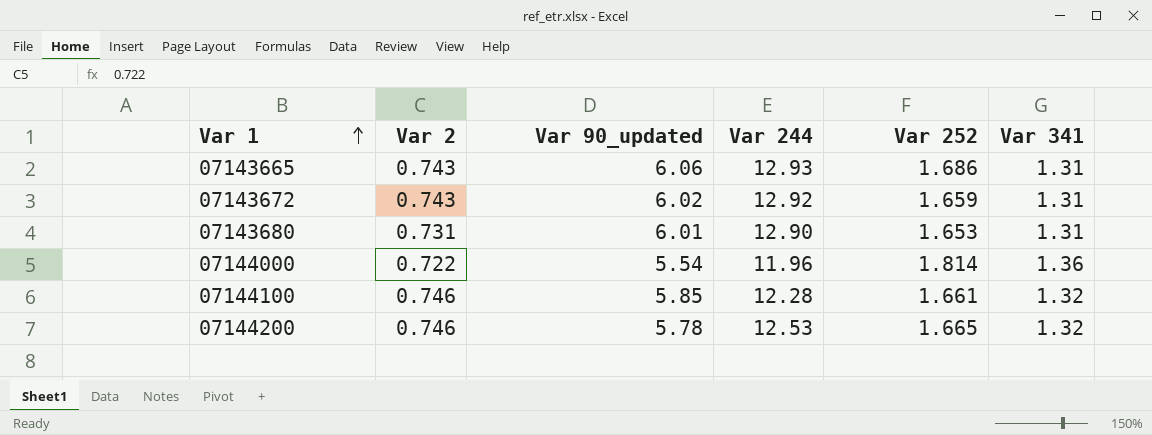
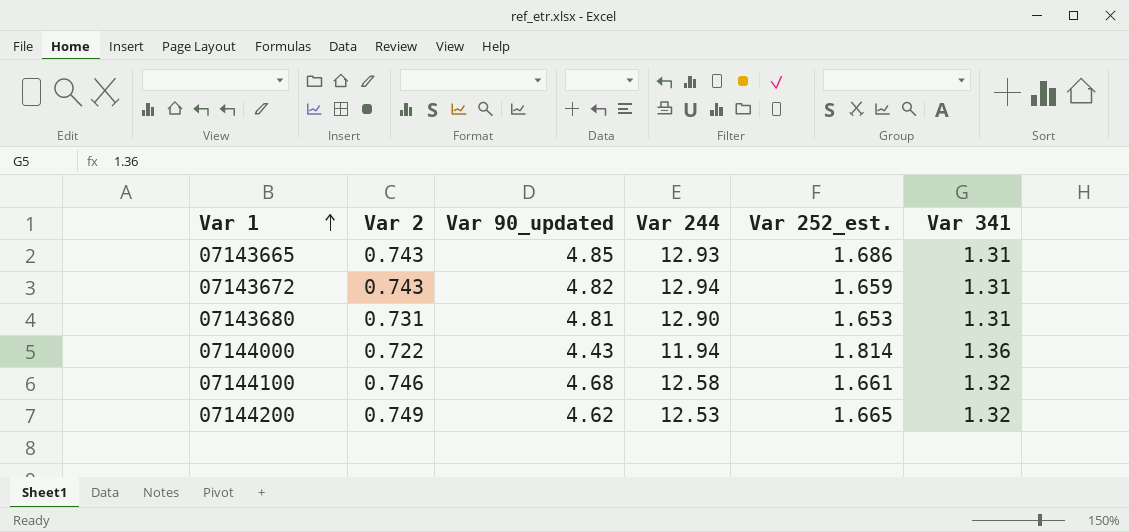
column name: Var 252 -> Var 252_est.
07143665 | Var 90_updated: 6.06 -> 4.85
07143672 | Var 90_updated: 6.02 -> 4.82
07143672 | Var 244: 12.92 -> 12.94
07143680 | Var 90_updated: 6.01 -> 4.81
07144000 | Var 90_updated: 5.54 -> 4.43
07144000 | Var 244: 11.96 -> 11.94
07144100 | Var 90_updated: 5.85 -> 4.68
07144100 | Var 244: 12.28 -> 12.58
07144200 | Var 2: 0.746 -> 0.749
07144200 | Var 90_updated: 5.78 -> 4.62

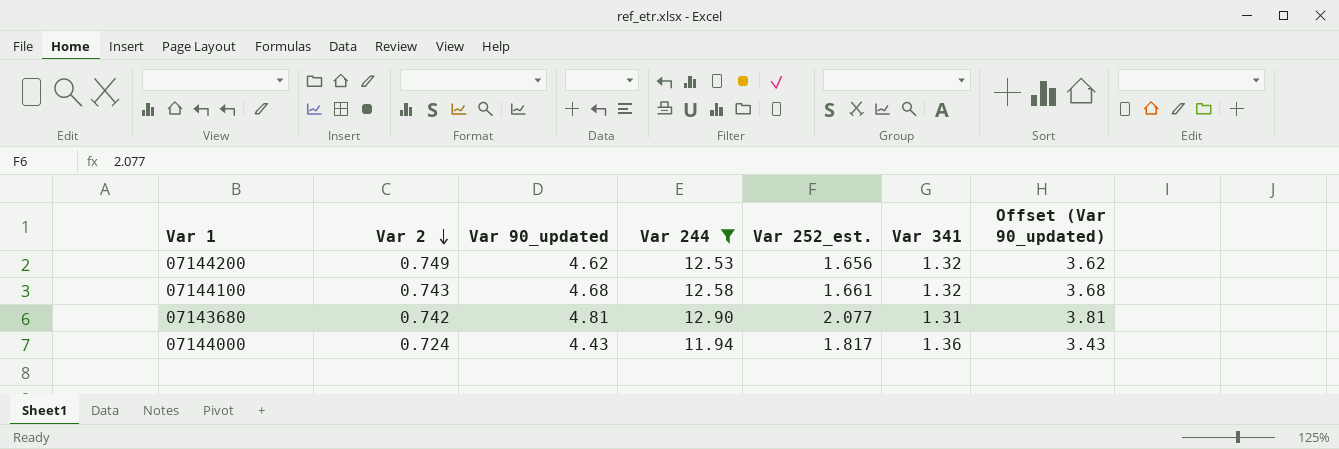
filter: none -> Var 244 <= 12.90
row order: Var 1 ascending -> Var 2 descending
column Offset (Var 90_updated) | formula: none -> [Var 90_updated] - 1
07144200 | Var 252_est.: 1.665 -> 1.656
07144100 | Var 2: 0.746 -> 0.743
07143680 | Var 2: 0.731 -> 0.742
07143680 | Var 252_est.: 1.653 -> 2.077
07144000 | Var 2: 0.722 -> 0.724
07144000 | Var 252_est.: 1.814 -> 1.817

